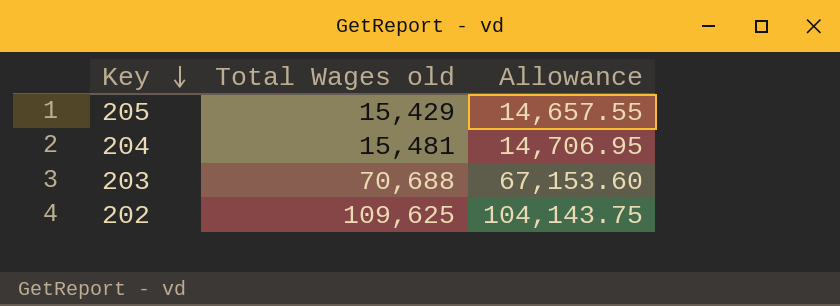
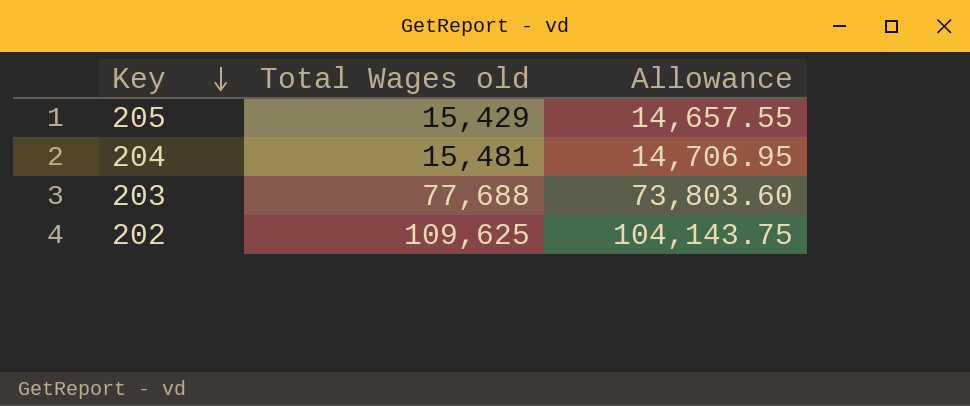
203 | Total Wages old: 70,688 -> 77,688
203 | Allowance: 67,153.60 -> 73,803.60

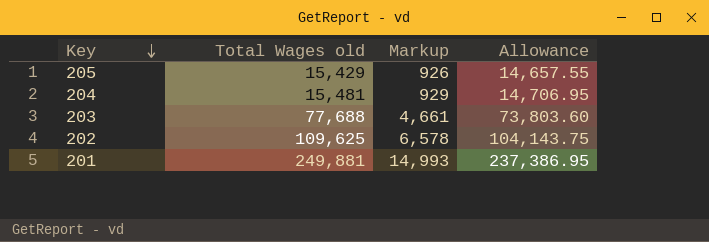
column Markup | formula: none -> [Total Wages old] * 0.06
row 201: none -> 249,881 | 14,993 | 237,386.95

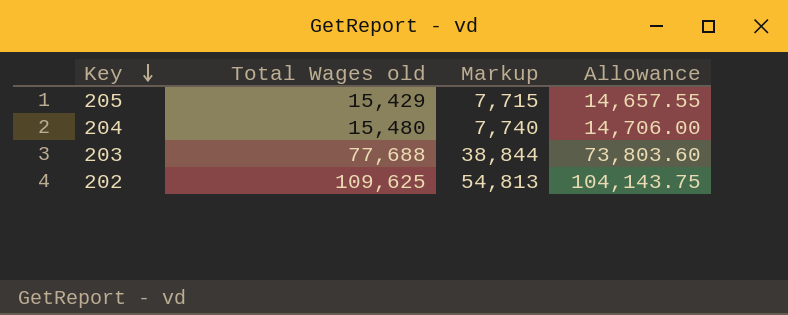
column Markup | formula: [Total Wages old] * 0.06 -> [Total Wages old] * 0.5
row 201: 249,881 | 14,993 | 237,386.95 -> none
204 | Total Wages old: 15,481 -> 15,480
204 | Allowance: 14,706.95 -> 14,706.00

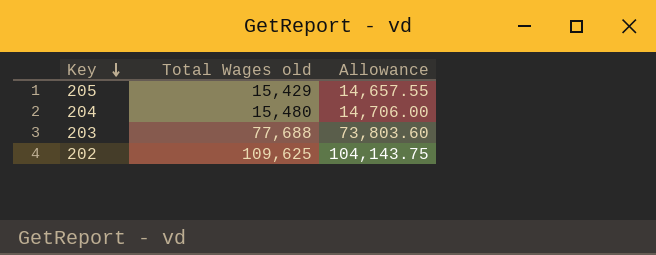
column Markup | formula: [Total Wages old] * 0.5 -> none

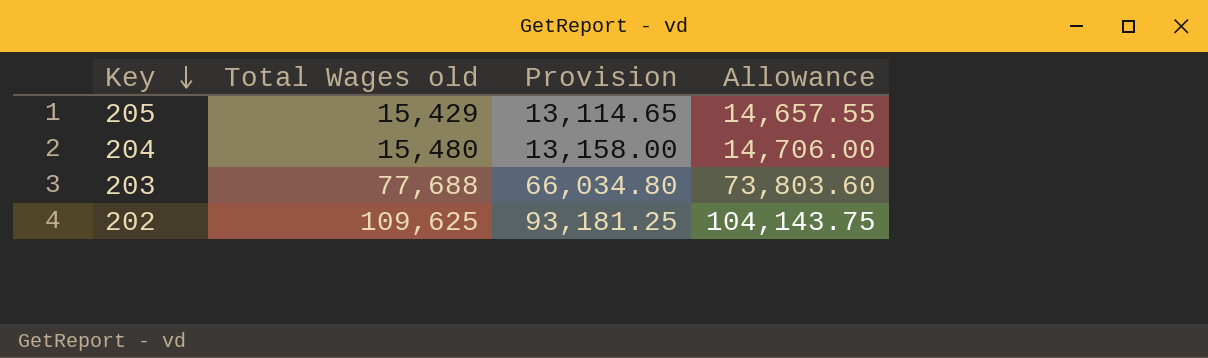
column Provision | formula: none -> [Total Wages old] * 0.85

